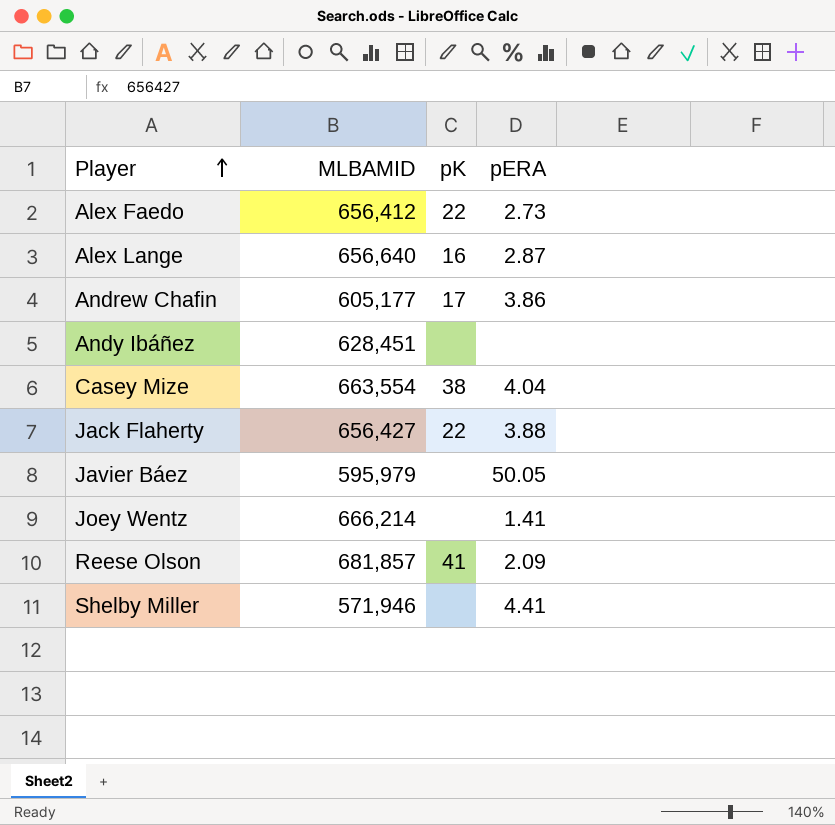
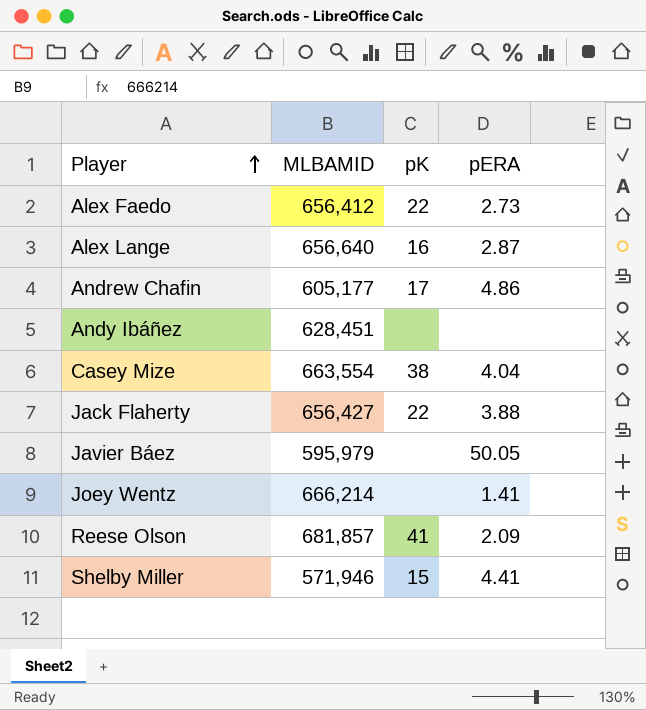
Andrew Chafin | pERA: 3.86 -> 4.86
Shelby Miller | pK: none -> 15

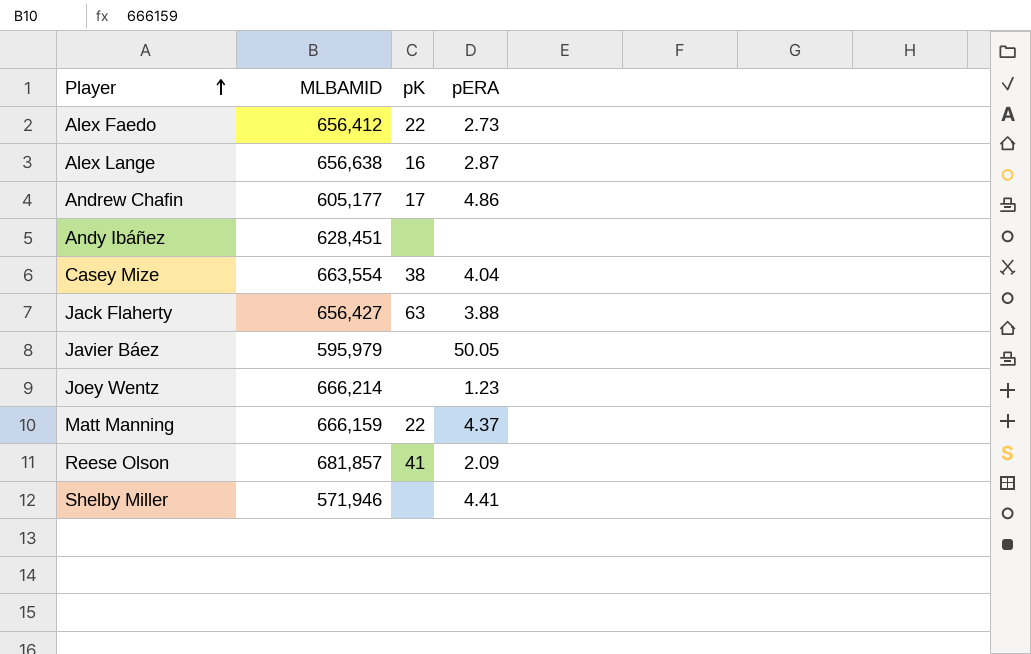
Alex Lange | MLBAMID: 656,640 -> 656,638
Jack Flaherty | pK: 22 -> 63
Joey Wentz | pERA: 1.41 -> 1.23
row Matt Manning: none -> 666,159 | 22 | 4.37
Shelby Miller | pK: 15 -> none

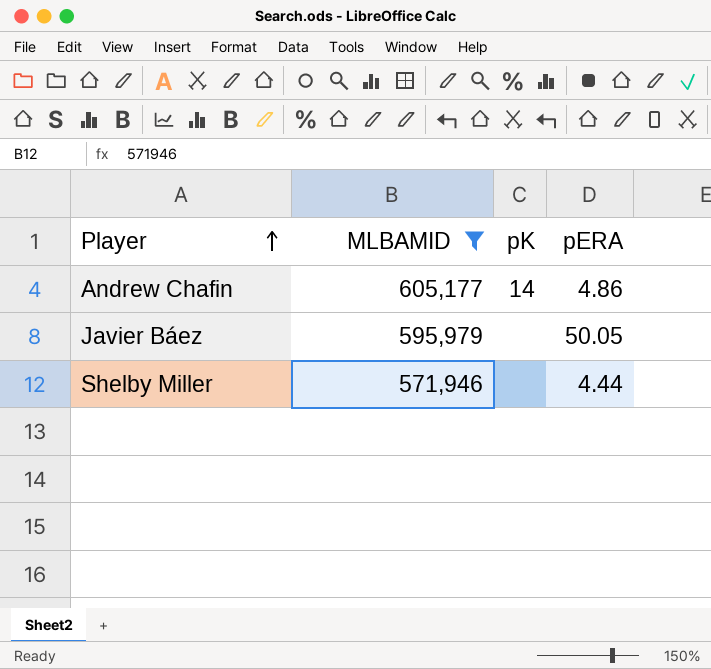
filter: none -> MLBAMID <= 605,177
Andrew Chafin | pK: 17 -> 14
Shelby Miller | pERA: 4.41 -> 4.44

